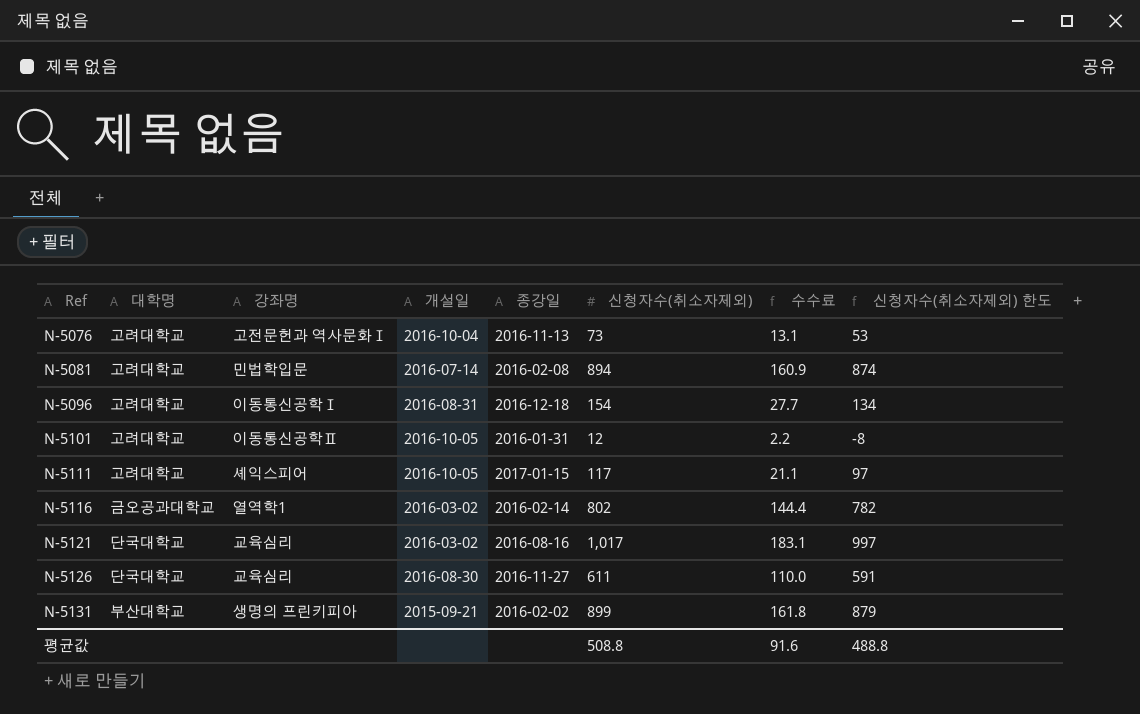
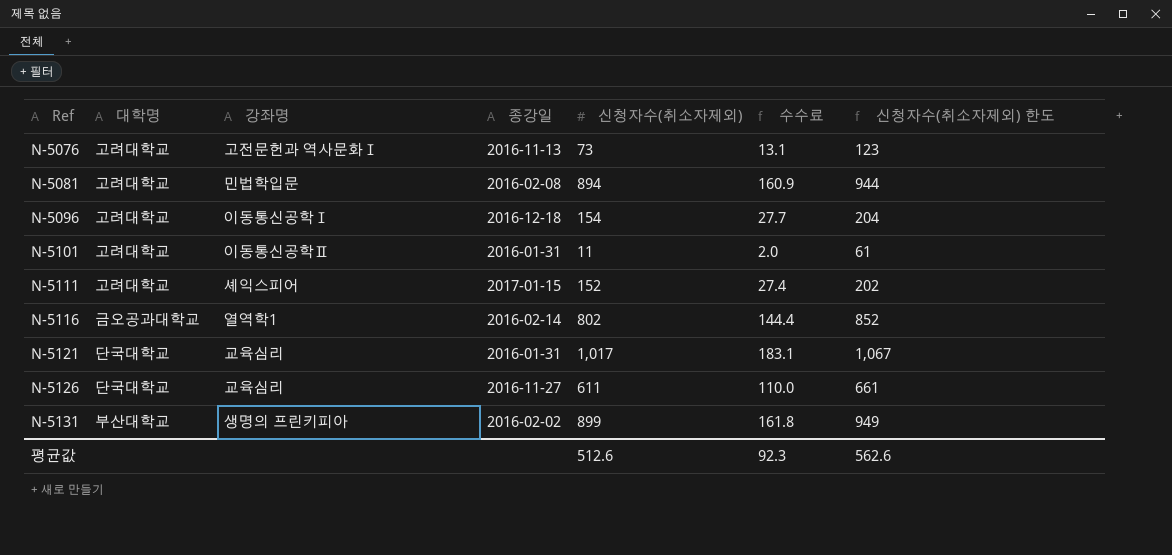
column 개설일 | position: 4 -> none
column 신청자수(취소자제외) 한도 | formula: [신청자수(취소자제외)] - 20 -> [신청자수(취소자제외)] + 50
N-5101 | 신청자수(취소자제외): 12 -> 11
N-5101 | 수수료: 2.2 -> 2.0
N-5111 | 신청자수(취소자제외): 117 -> 152
N-5111 | 수수료: 21.1 -> 27.4
N-5121 | 종강일: 2016-08-16 -> 2016-01-31
평균값 | 신청자수(취소자제외): 508.8 -> 512.6
평균값 | 수수료: 91.6 -> 92.3
평균값 | 신청자수(취소자제외) 한도: 488.8 -> 562.6

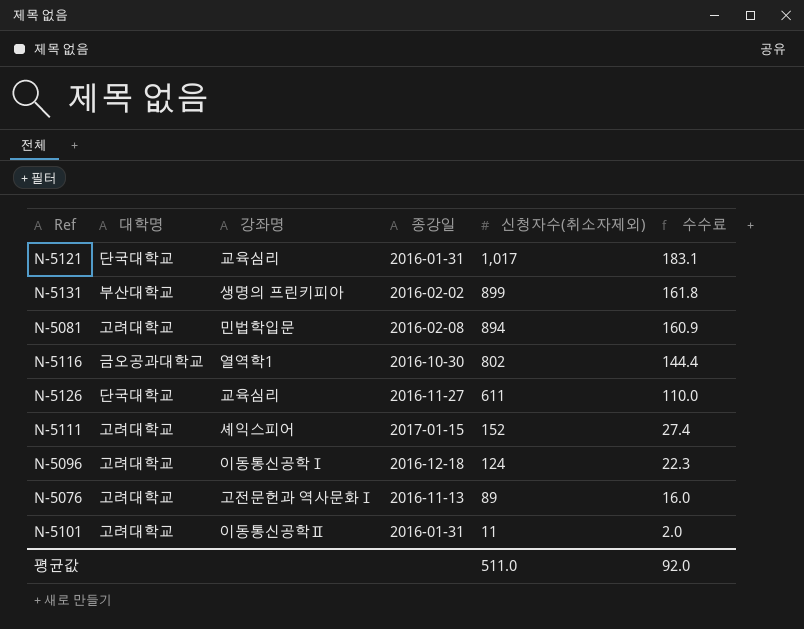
row order: Ref ascending -> 신청자수(취소자제외) descending
column 신청자수(취소자제외) 한도 | formula: [신청자수(취소자제외)] + 50 -> none
N-5116 | 종강일: 2016-02-14 -> 2016-10-30
N-5096 | 신청자수(취소자제외): 154 -> 124
N-5096 | 수수료: 27.7 -> 22.3
N-5076 | 신청자수(취소자제외): 73 -> 89
N-5076 | 수수료: 13.1 -> 16.0
평균값 | 신청자수(취소자제외): 512.6 -> 511.0
평균값 | 수수료: 92.3 -> 92.0

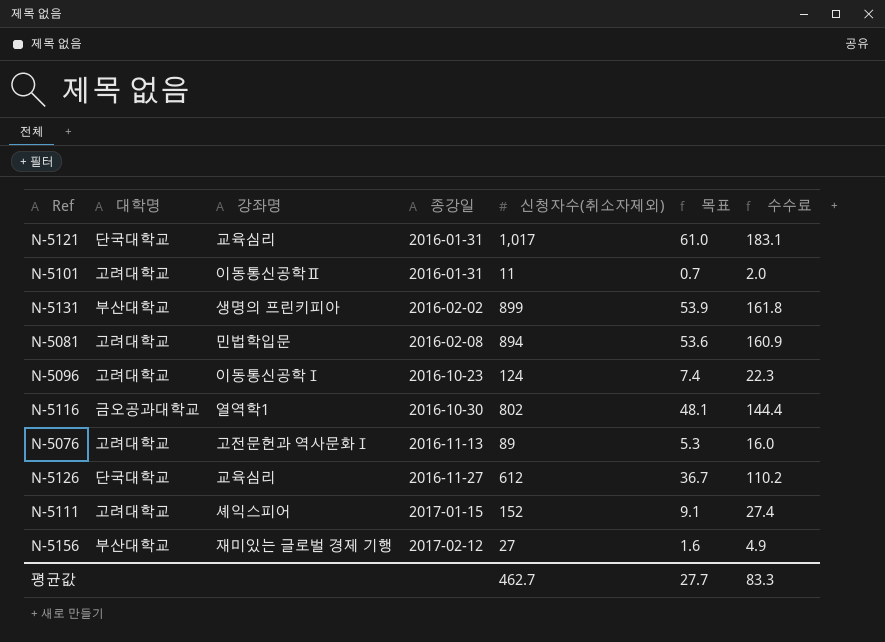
row order: 신청자수(취소자제외) descending -> 종강일 ascending
column 목표 | formula: none -> [신청자수(취소자제외)] * 0.06
N-5096 | 종강일: 2016-12-18 -> 2016-10-23
N-5126 | 신청자수(취소자제외): 611 -> 612
N-5126 | 수수료: 110.0 -> 110.2
row N-5156: none -> 부산대학교 | 재미있는 글로벌 경제 기행 | 2017-02-12 | 27 | 1.6 | 4.9
평균값 | 신청자수(취소자제외): 511.0 -> 462.7
평균값 | 수수료: 92.0 -> 83.3

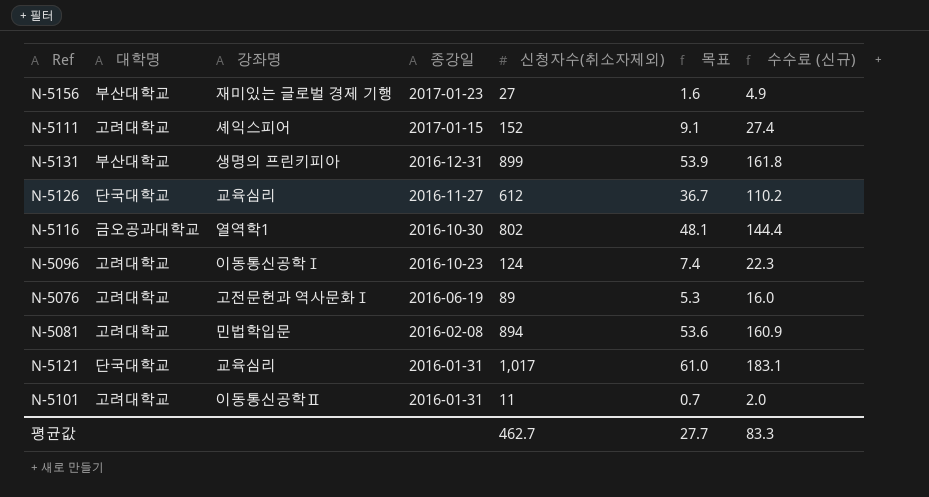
row order: 종강일 ascending -> 종강일 descending
column name: 수수료 -> 수수료 (신규)
N-5156 | 종강일: 2017-02-12 -> 2017-01-23
N-5131 | 종강일: 2016-02-02 -> 2016-12-31
N-5076 | 종강일: 2016-11-13 -> 2016-06-19

